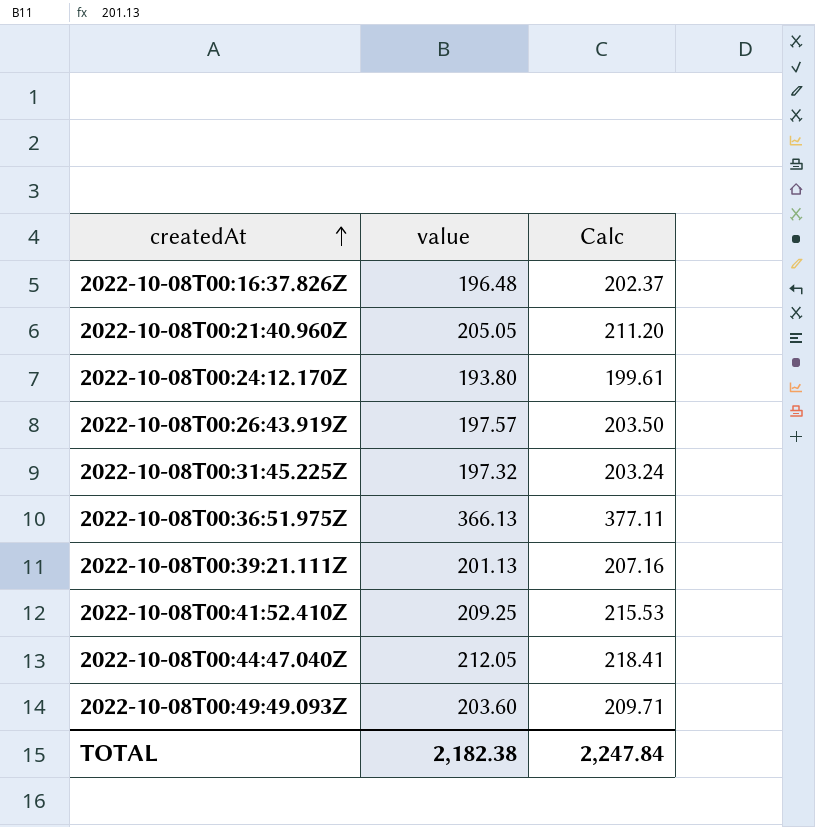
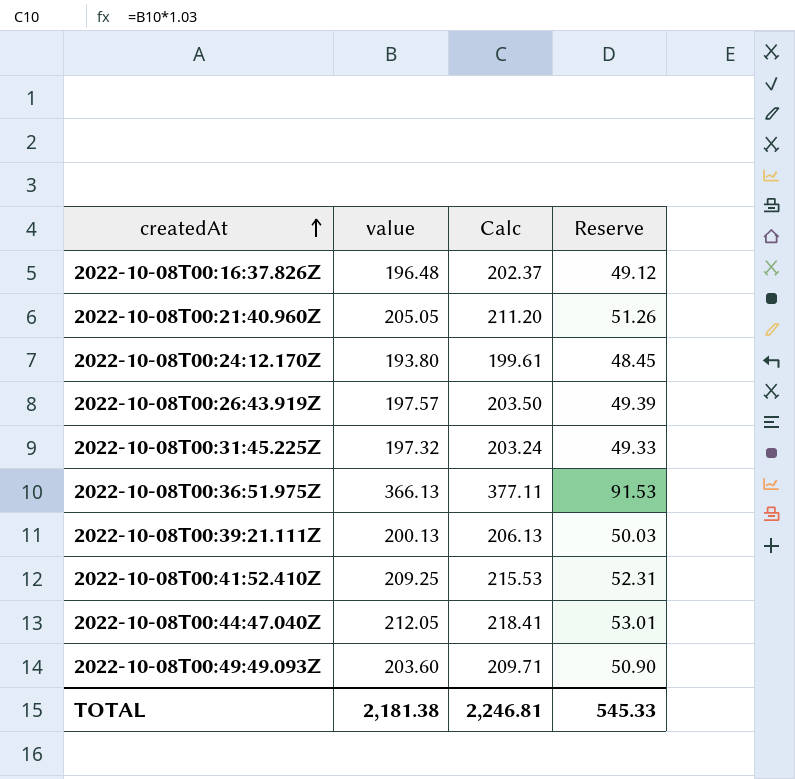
column Reserve | formula: none -> [value] * 0.25
2022-10-08T00:39:21.111Z | value: 201.13 -> 200.13
2022-10-08T00:39:21.111Z | Calc: 207.16 -> 206.13
TOTAL | value: 2,182.38 -> 2,181.38
TOTAL | Calc: 2,247.84 -> 2,246.81

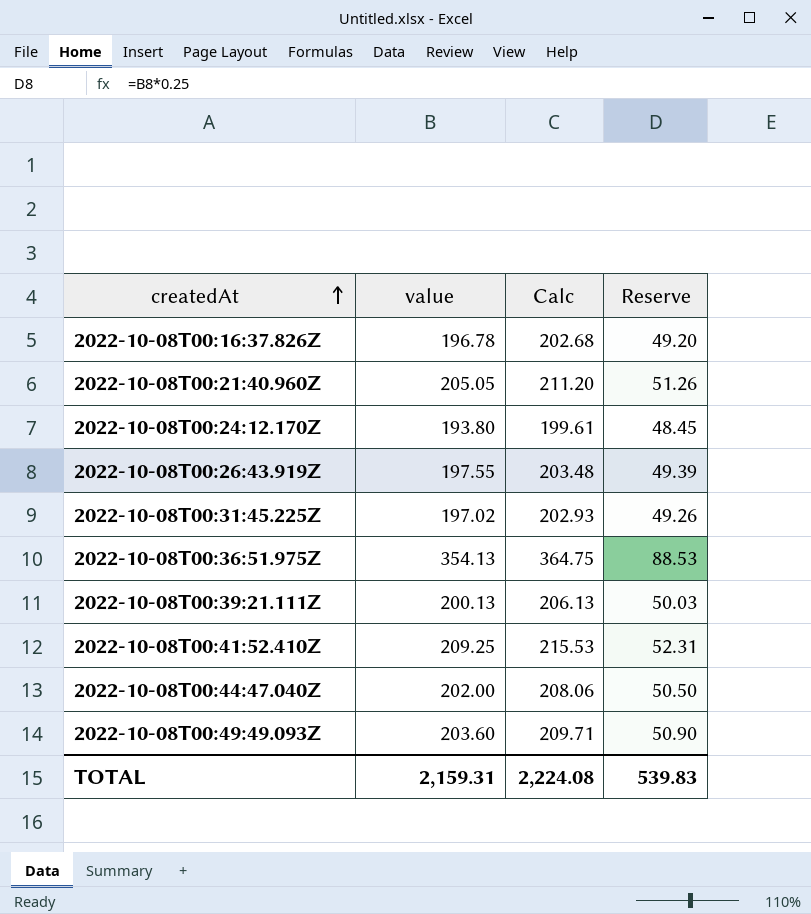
2022-10-08T00:16:37.826Z | value: 196.48 -> 196.78
2022-10-08T00:16:37.826Z | Calc: 202.37 -> 202.68
2022-10-08T00:16:37.826Z | Reserve: 49.12 -> 49.20
2022-10-08T00:26:43.919Z | value: 197.57 -> 197.55
2022-10-08T00:26:43.919Z | Calc: 203.50 -> 203.48
2022-10-08T00:31:45.225Z | value: 197.32 -> 197.02
2022-10-08T00:31:45.225Z | Calc: 203.24 -> 202.93
2022-10-08T00:31:45.225Z | Reserve: 49.33 -> 49.26
2022-10-08T00:36:51.975Z | value: 366.13 -> 354.13
2022-10-08T00:36:51.975Z | Calc: 377.11 -> 364.75
2022-10-08T00:36:51.975Z | Reserve: 91.53 -> 88.53
2022-10-08T00:44:47.040Z | value: 212.05 -> 202.00
2022-10-08T00:44:47.040Z | Calc: 218.41 -> 208.06
2022-10-08T00:44:47.040Z | Reserve: 53.01 -> 50.50
TOTAL | value: 2,181.38 -> 2,159.31
TOTAL | Calc: 2,246.81 -> 2,224.08
TOTAL | Reserve: 545.33 -> 539.83

